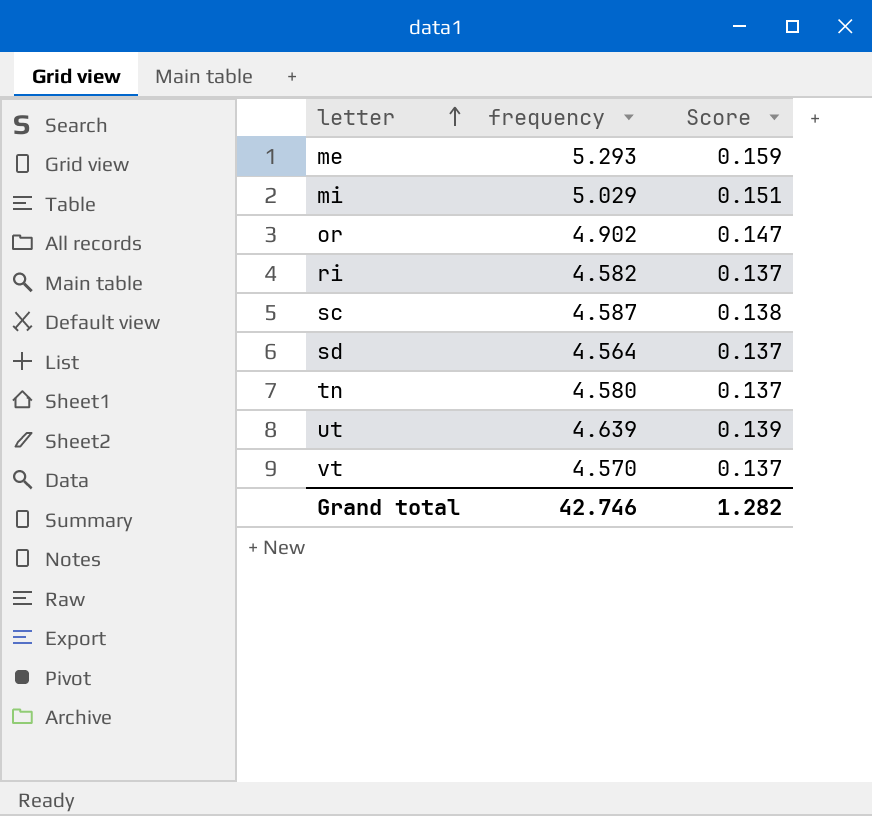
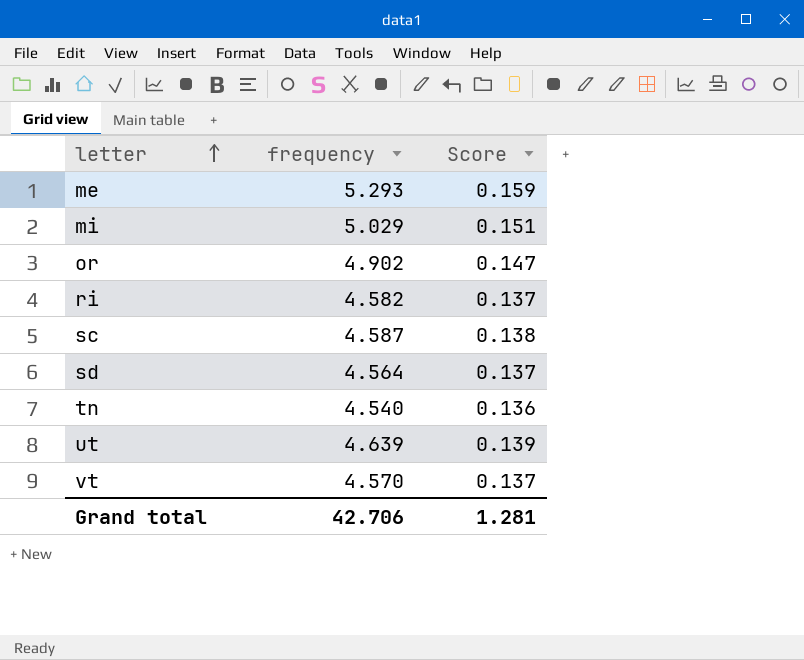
tn | frequency: 4.580 -> 4.540
tn | Score: 0.137 -> 0.136
Grand total | frequency: 42.746 -> 42.706
Grand total | Score: 1.282 -> 1.281

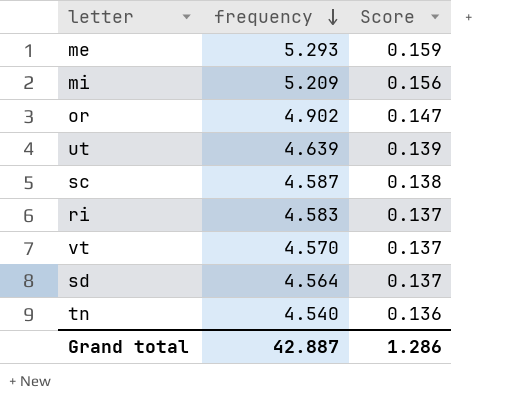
row order: letter ascending -> frequency descending
mi | frequency: 5.029 -> 5.209
mi | Score: 0.151 -> 0.156
ri | frequency: 4.582 -> 4.583
Grand total | frequency: 42.706 -> 42.887
Grand total | Score: 1.281 -> 1.286

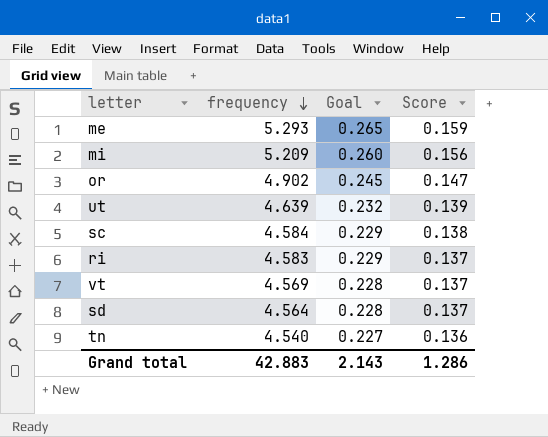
column Goal | formula: none -> [frequency] * 0.05
sc | frequency: 4.587 -> 4.584
vt | frequency: 4.570 -> 4.569
Grand total | frequency: 42.887 -> 42.883

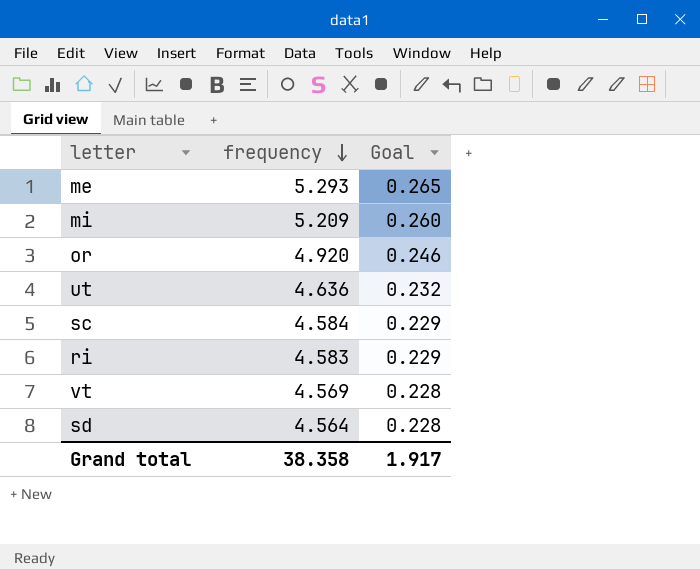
column Score | formula: [frequency] * 0.03 -> none
row tn: 4.540 | 0.227 | 0.136 -> none
or | frequency: 4.902 -> 4.920
or | Goal: 0.245 -> 0.246
ut | frequency: 4.639 -> 4.636
Grand total | frequency: 42.883 -> 38.358
Grand total | Goal: 2.143 -> 1.917

